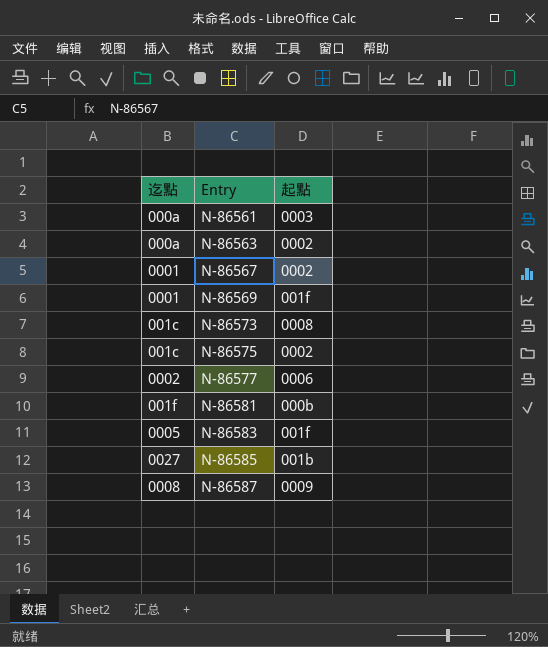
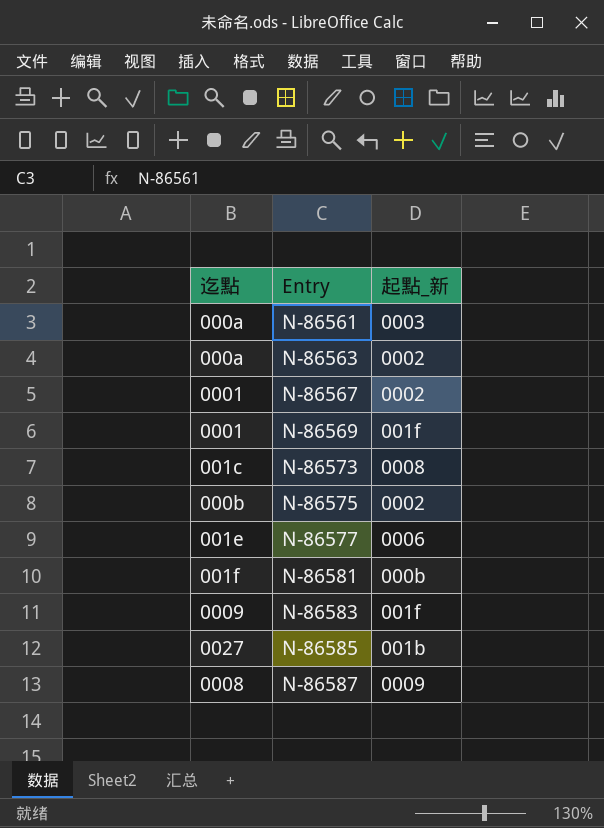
column name: 起點 -> 起點_新
N-86575 | 迄點: 001c -> 000b
N-86577 | 迄點: 0002 -> 001e
N-86583 | 迄點: 0005 -> 0009

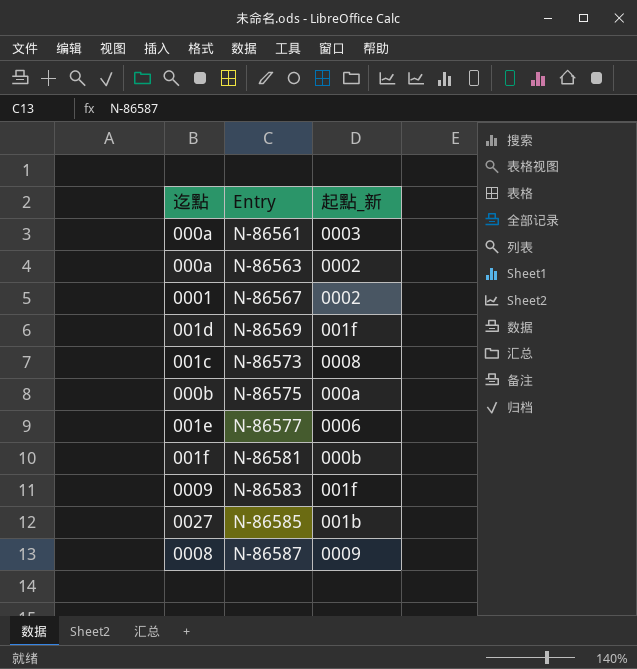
N-86569 | 迄點: 0001 -> 001d
N-86575 | 起點_新: 0002 -> 000a

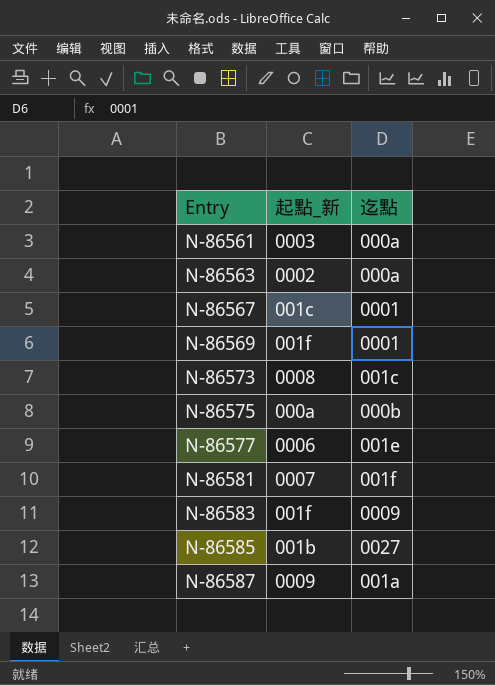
column 迄點 | position: 1 -> 3
N-86567 | 起點_新: 0002 -> 001c
N-86569 | 迄點: 001d -> 0001
N-86581 | 起點_新: 000b -> 0007
N-86587 | 迄點: 0008 -> 001a

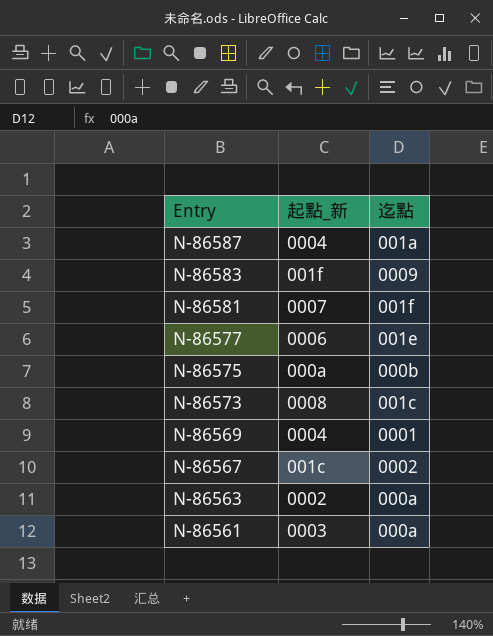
row order: Entry ascending -> Entry descending
row N-86585: 001b | 0027 -> none
N-86587 | 起點_新: 0009 -> 0004
N-86569 | 起點_新: 001f -> 0004
N-86567 | 迄點: 0001 -> 0002

